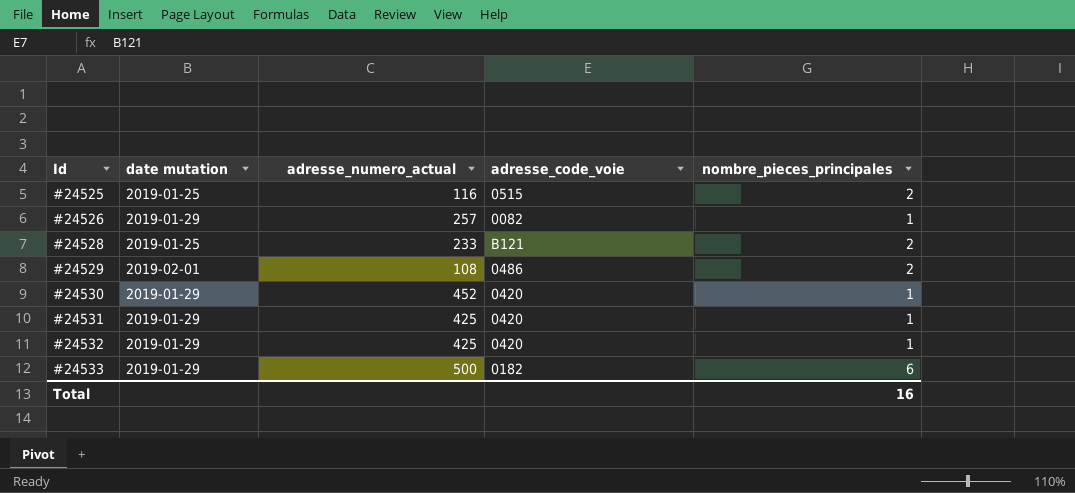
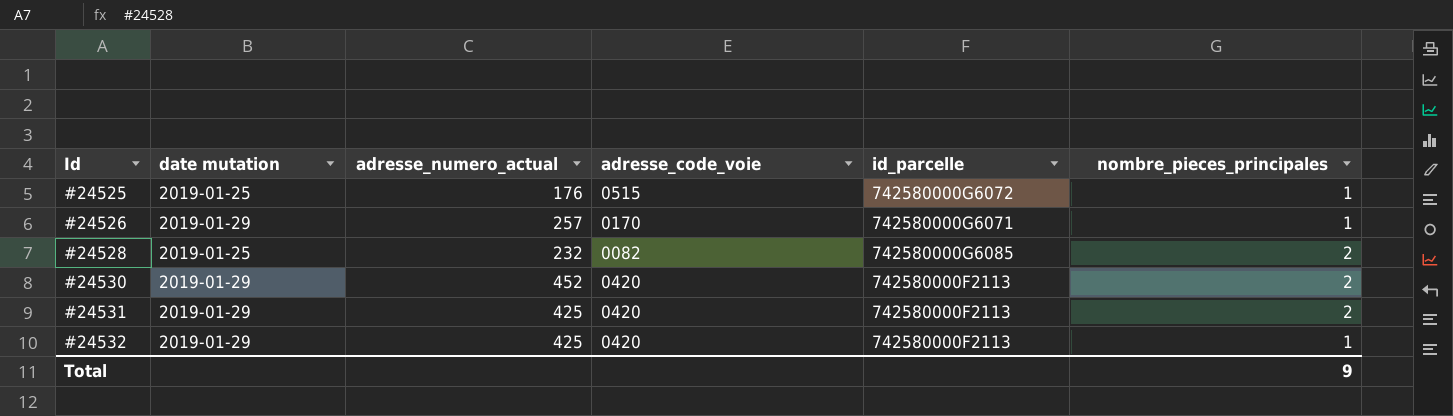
column id_parcelle | position: none -> 5
row #24529: 2019-02-01 | 108 | 0486 | 2 -> none
row #24533: 2019-01-29 | 500 | 0182 | 6 -> none
#24525 | adresse_numero_actual: 116 -> 176
#24525 | nombre_pieces_principales: 2 -> 1
#24526 | adresse_code_voie: 0082 -> 0170
#24528 | adresse_numero_actual: 233 -> 232
#24528 | adresse_code_voie: B121 -> 0082
#24530 | nombre_pieces_principales: 1 -> 2
#24531 | nombre_pieces_principales: 1 -> 2
Total | nombre_pieces_principales: 16 -> 9

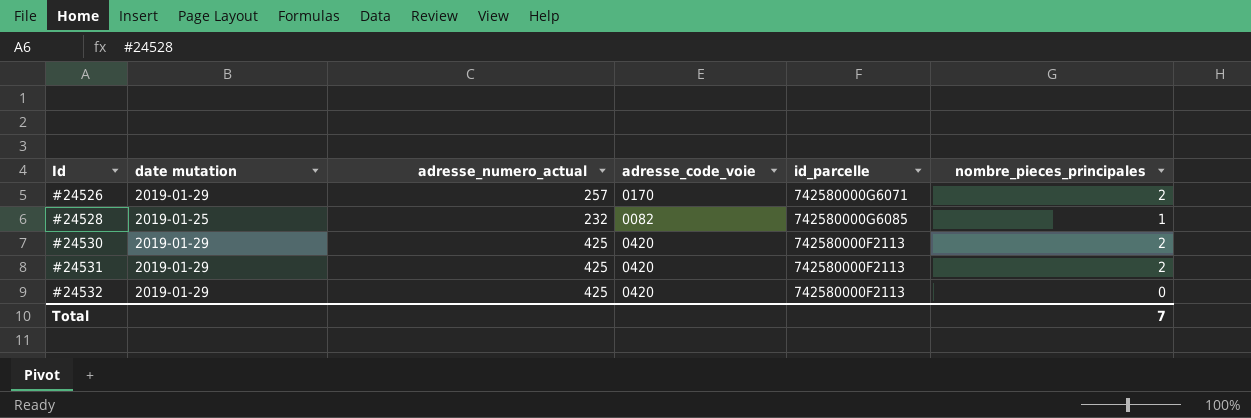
row #24525: 2019-01-25 | 176 | 0515 | 742580000G6072 | 1 -> none
#24526 | nombre_pieces_principales: 1 -> 2
#24528 | nombre_pieces_principales: 2 -> 1
#24530 | adresse_numero_actual: 452 -> 425
#24532 | nombre_pieces_principales: 1 -> 0
Total | nombre_pieces_principales: 9 -> 7

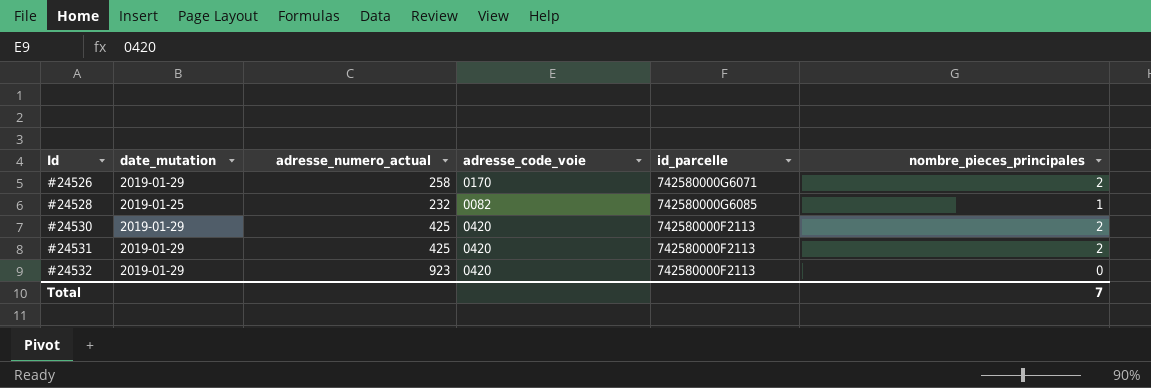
column name: date mutation -> date_mutation
#24526 | adresse_numero_actual: 257 -> 258
#24532 | adresse_numero_actual: 425 -> 923

